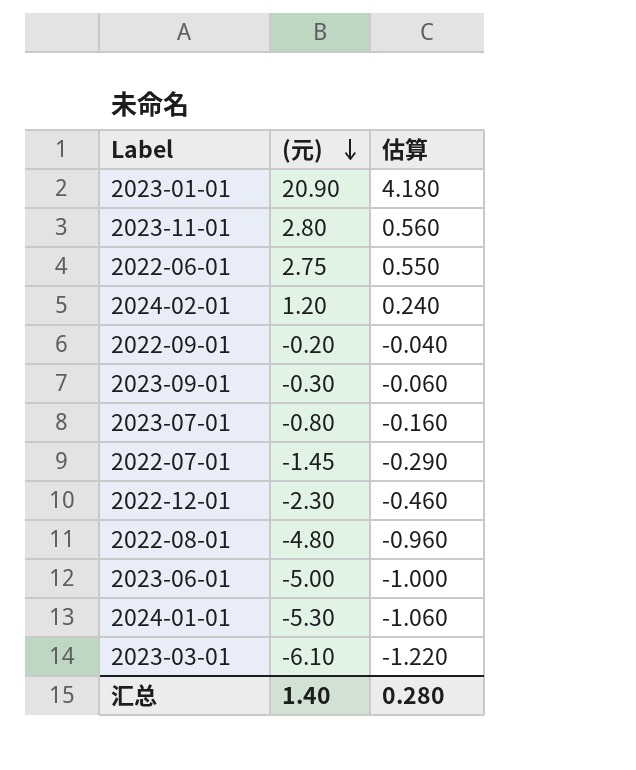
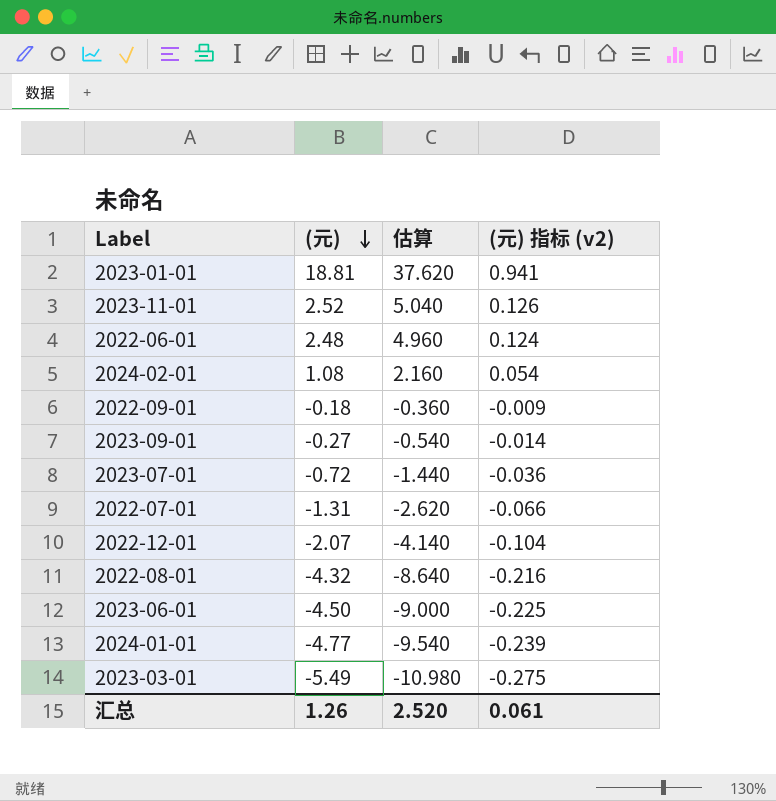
column 估算 | formula: [(元)] * 0.2 -> [(元)] * 2
column (元) 指标 (v2) | formula: none -> [(元)] * 0.05
2023-01-01 | (元): 20.90 -> 18.81
2023-11-01 | (元): 2.80 -> 2.52
2022-06-01 | (元): 2.75 -> 2.48
2024-02-01 | (元): 1.20 -> 1.08
2022-09-01 | (元): -0.20 -> -0.18
2023-09-01 | (元): -0.30 -> -0.27
2023-07-01 | (元): -0.80 -> -0.72
2022-07-01 | (元): -1.45 -> -1.31
2022-12-01 | (元): -2.30 -> -2.07
2022-08-01 | (元): -4.80 -> -4.32
2023-06-01 | (元): -5.00 -> -4.50
2024-01-01 | (元): -5.30 -> -4.77
2023-03-01 | (元): -6.10 -> -5.49
汇总 | (元): 1.40 -> 1.26
汇总 | 估算: 0.280 -> 2.520

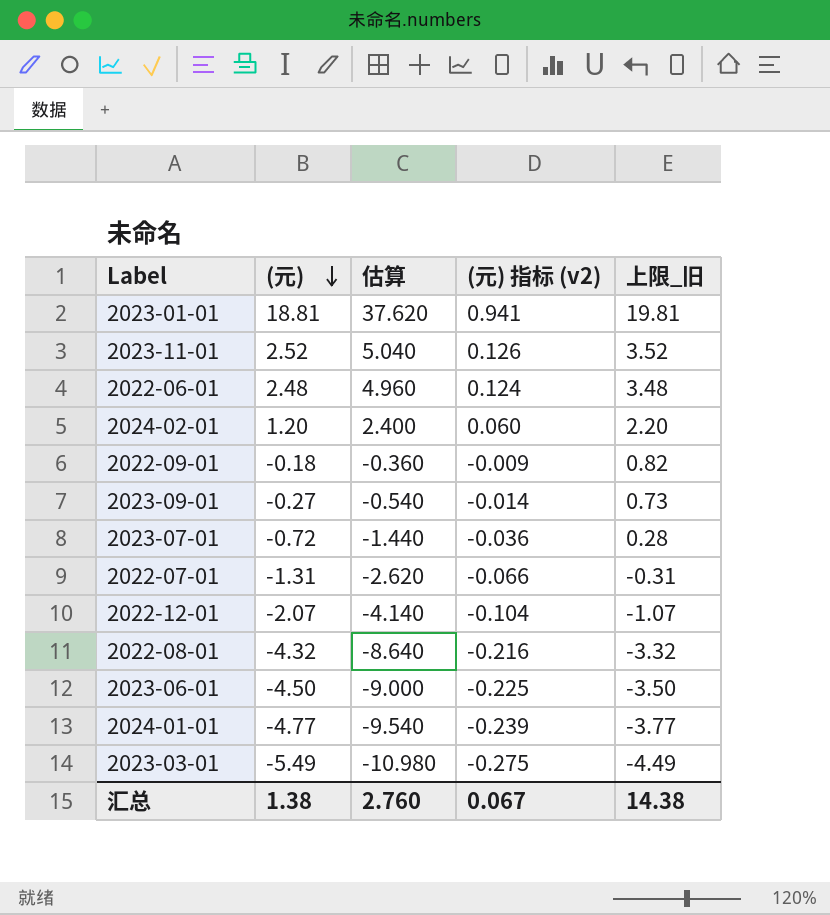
column 上限_旧 | formula: none -> [(元)] + 1
2024-02-01 | (元): 1.08 -> 1.20
2024-02-01 | 估算: 2.160 -> 2.400
2024-02-01 | (元) 指标 (v2): 0.054 -> 0.060
汇总 | (元): 1.26 -> 1.38
汇总 | 估算: 2.520 -> 2.760
汇总 | (元) 指标 (v2): 0.061 -> 0.067

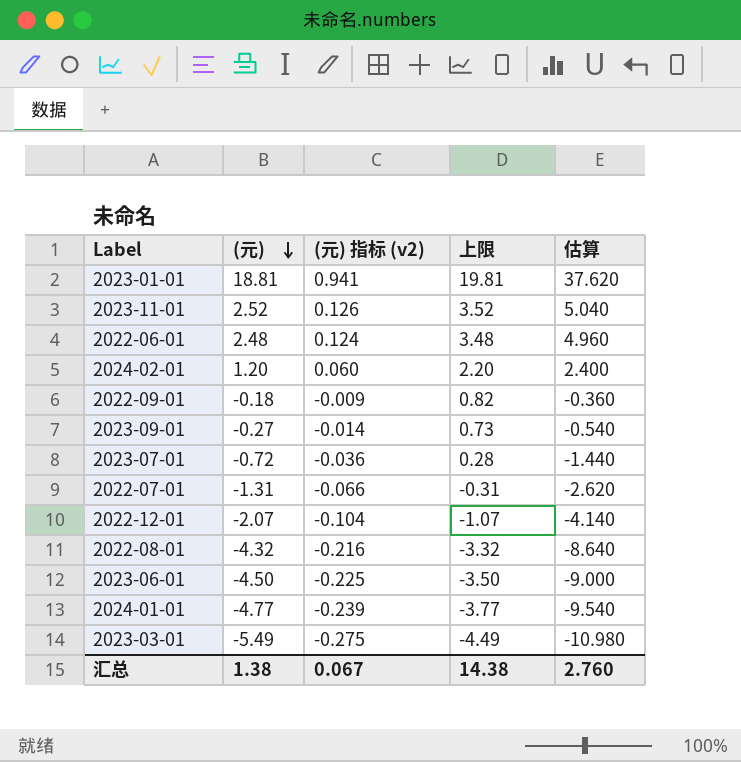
column name: 上限_旧 -> 上限
column 估算 | position: 3 -> 5

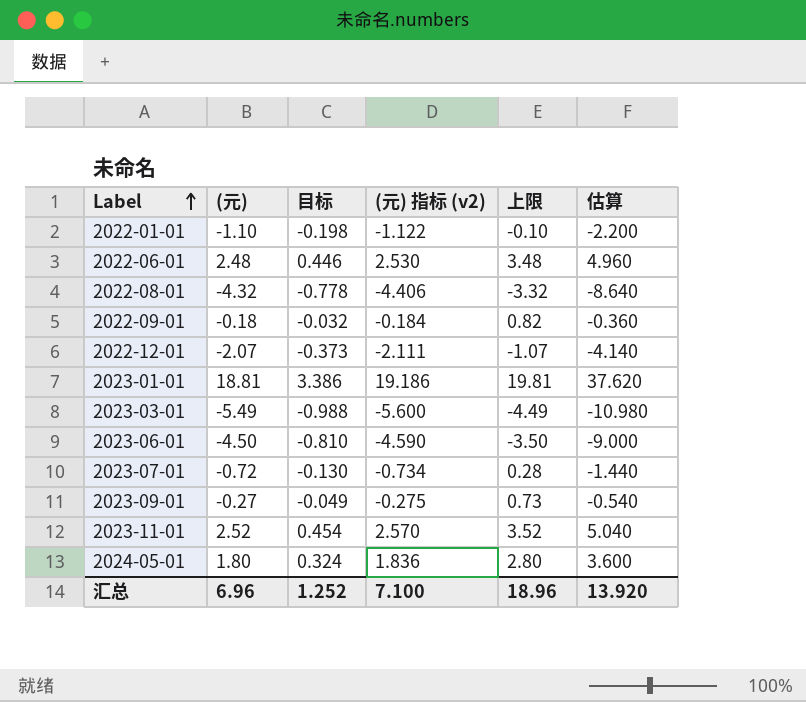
row order: (元) descending -> Label ascending
column 目标 | formula: none -> [(元)] * 0.18
column (元) 指标 (v2) | formula: [(元)] * 0.05 -> [(元)] * 1.02
row 2024-02-01: 1.20 | 0.060 | 2.20 | 2.400 -> none
row 2022-07-01: -1.31 | -0.066 | -0.31 | -2.620 -> none
row 2024-01-01: -4.77 | -0.239 | -3.77 | -9.540 -> none
row 2022-01-01: none -> -1.10 | -0.198 | -1.122 | -0.10 | -2.200
row 2024-05-01: none -> 1.80 | 0.324 | 1.836 | 2.80 | 3.600
汇总 | (元): 1.38 -> 6.96
汇总 | (元) 指标 (v2): 0.067 -> 7.100
汇总 | 上限: 14.38 -> 18.96
汇总 | 估算: 2.760 -> 13.920

